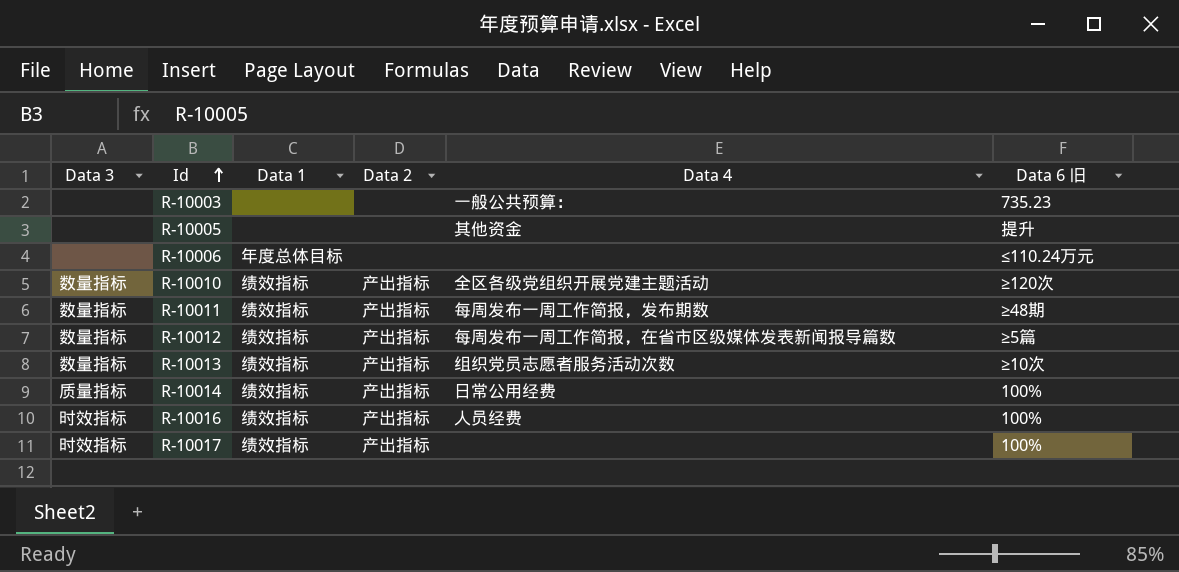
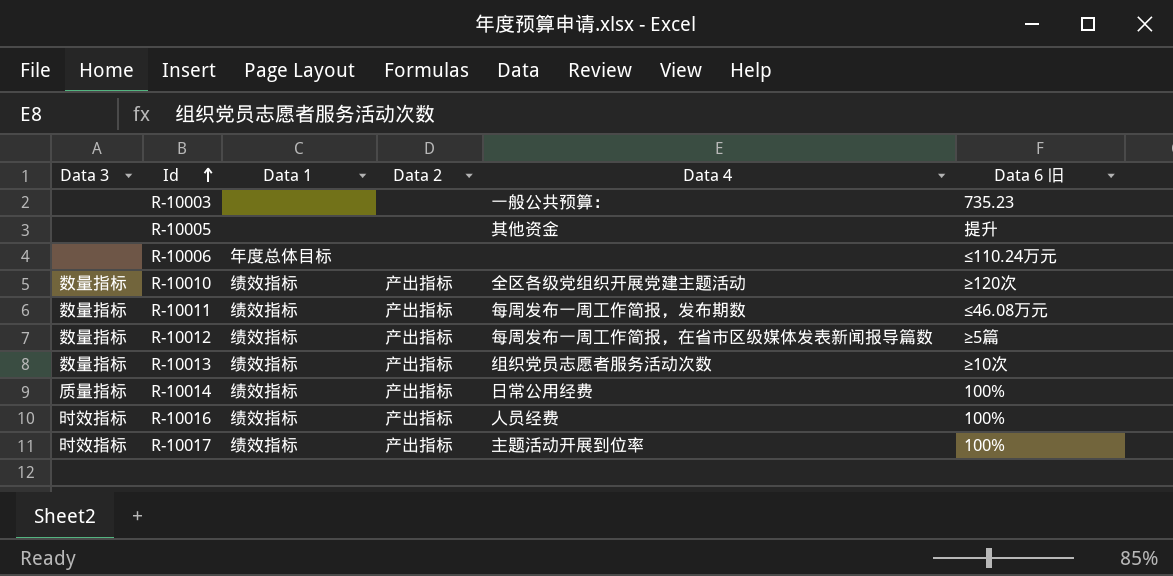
R-10011 | Data 6 旧: ≥48期 -> ≤46.08万元
R-10017 | Data 4: none -> 主题活动开展到位率

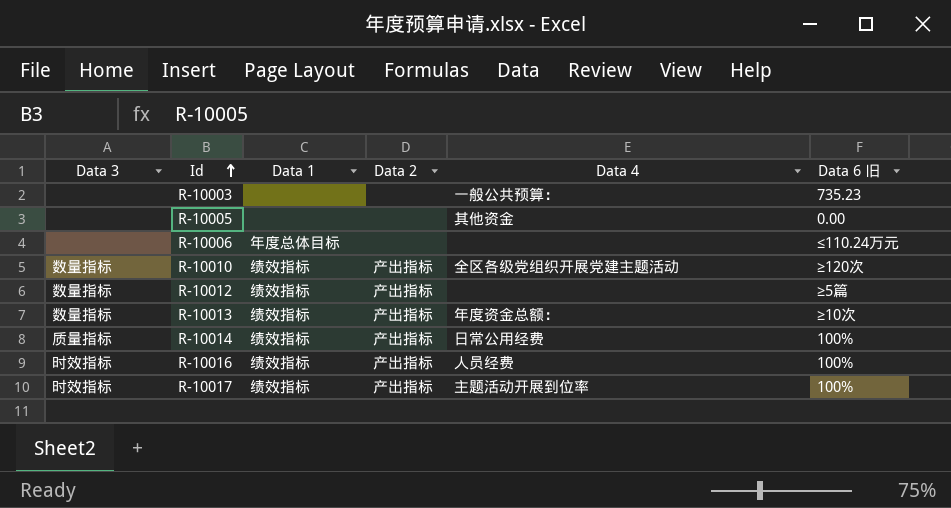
row R-10011: 数量指标 | 绩效指标 | 产出指标 | 每周发布一周工作简报，发布期数 | ≤46.08万元 -> none
R-10005 | Data 6 旧: 提升 -> 0.00
R-10012 | Data 4: 每周发布一周工作简报，在省市区级媒体发表新闻报导篇数 -> none
R-10013 | Data 4: 组织党员志愿者服务活动次数 -> 年度资金总额：

